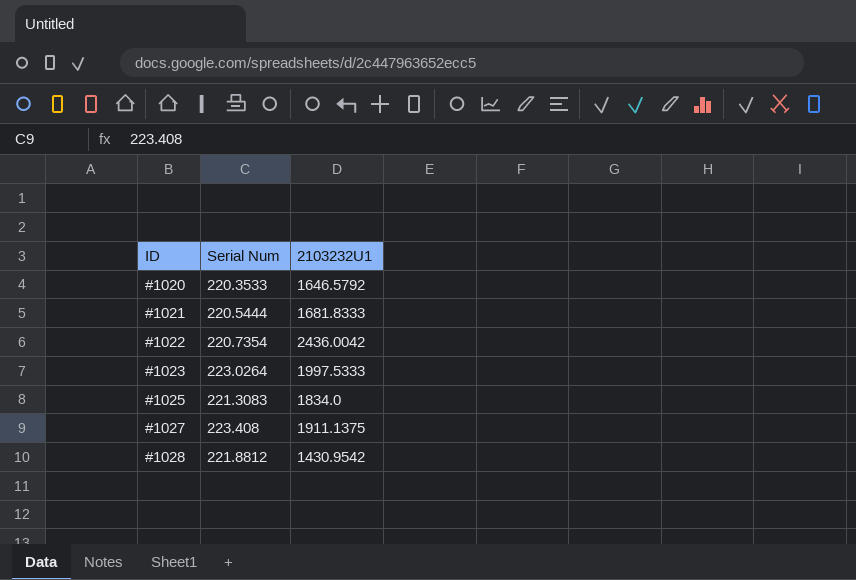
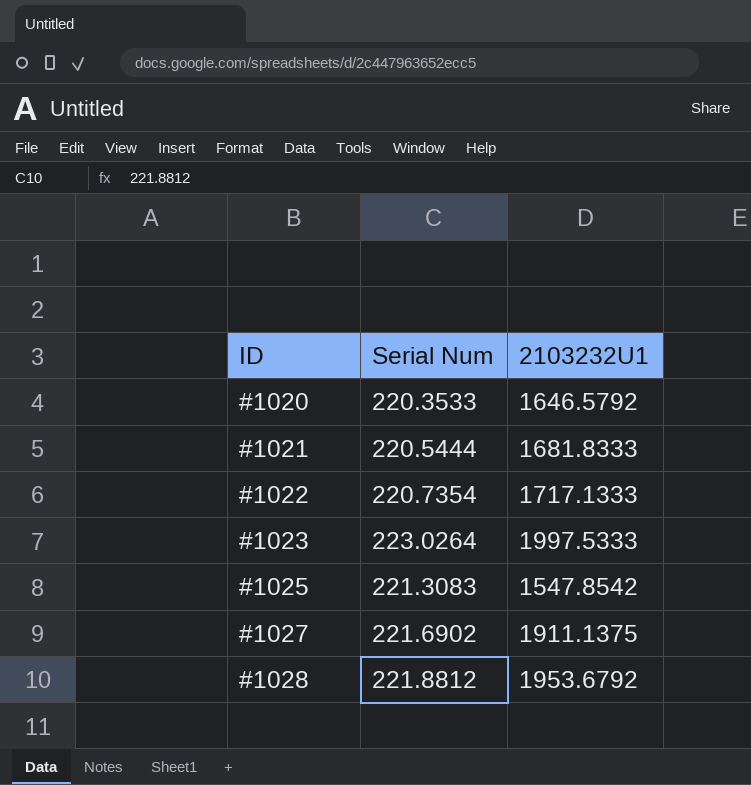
#1022 | 2103232U1: 2436.0042 -> 1717.1333
#1025 | 2103232U1: 1834.0 -> 1547.8542
#1027 | Serial Num: 223.408 -> 221.6902
#1028 | 2103232U1: 1430.9542 -> 1953.6792

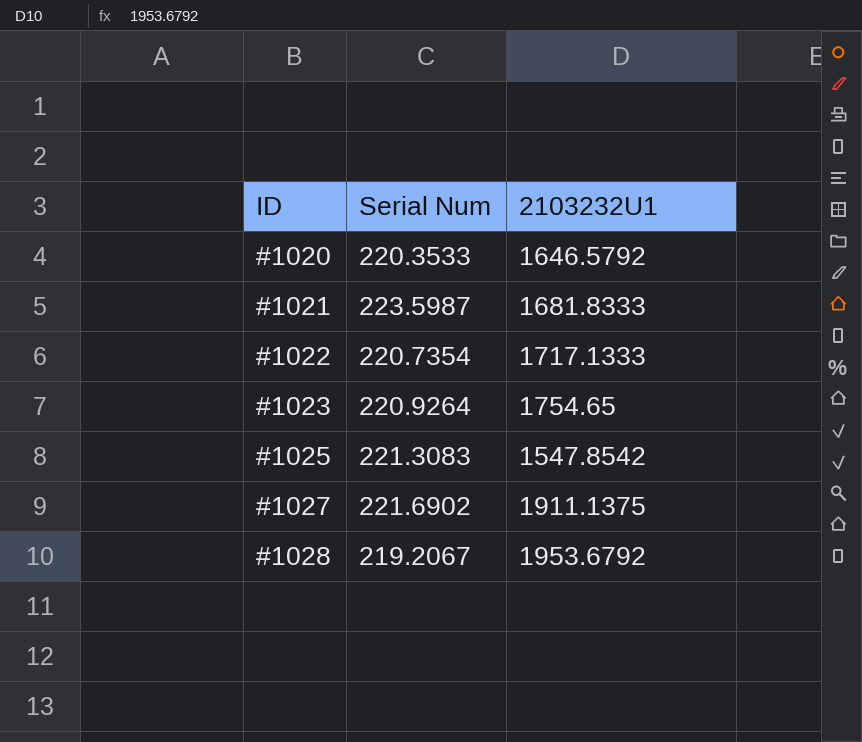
#1021 | Serial Num: 220.5444 -> 223.5987
#1023 | Serial Num: 223.0264 -> 220.9264
#1023 | 2103232U1: 1997.5333 -> 1754.65
#1028 | Serial Num: 221.8812 -> 219.2067

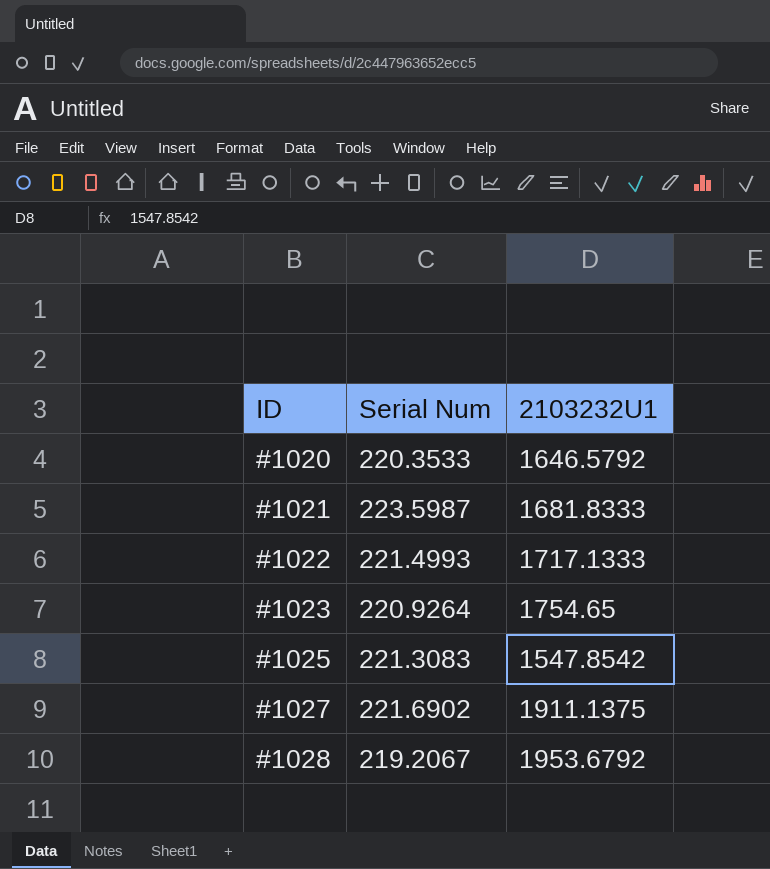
#1022 | Serial Num: 220.7354 -> 221.4993

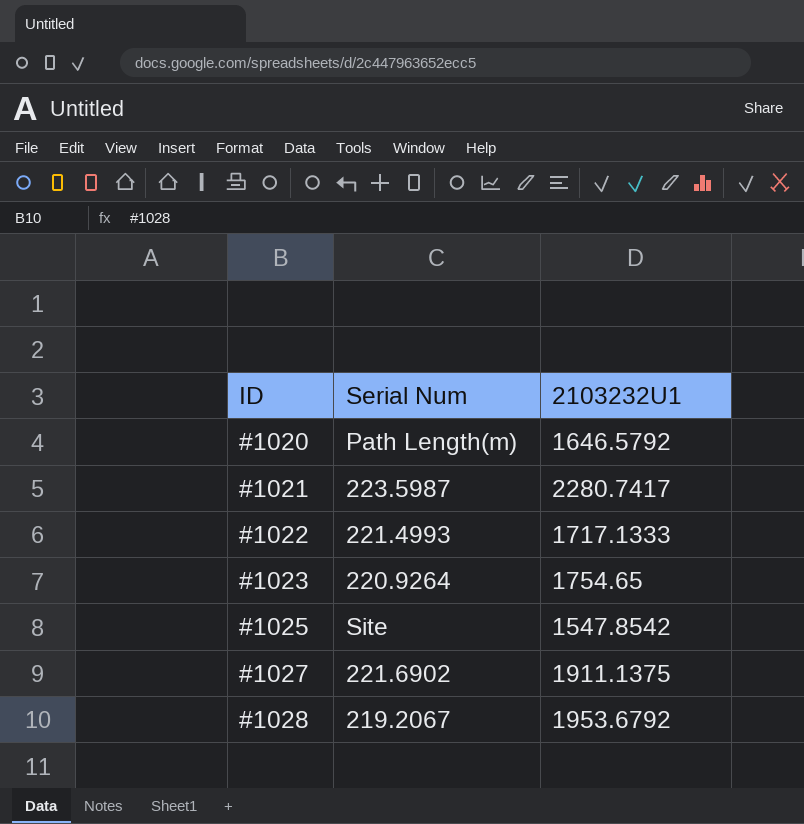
#1020 | Serial Num: 220.3533 -> Path Length(m)
#1021 | 2103232U1: 1681.8333 -> 2280.7417
#1025 | Serial Num: 221.3083 -> Site

